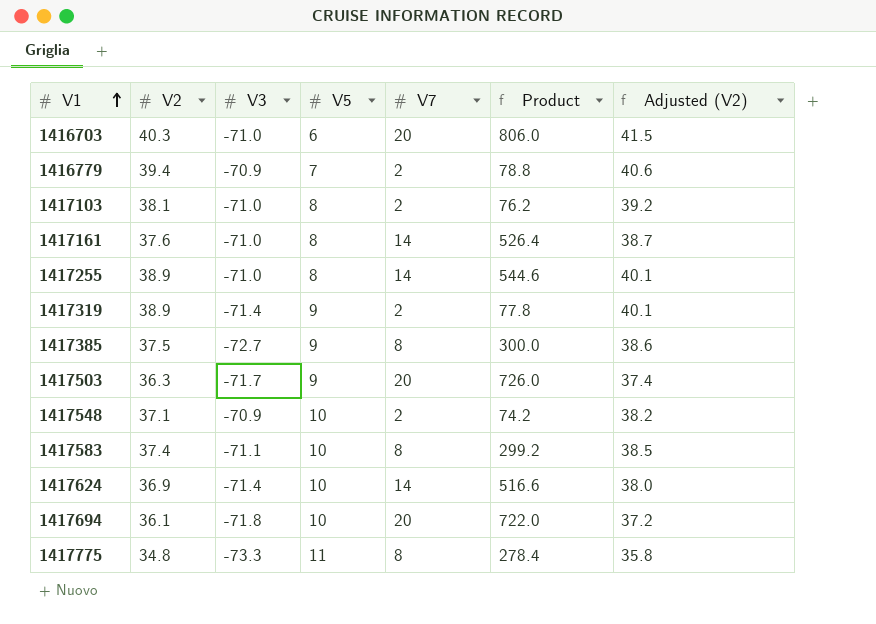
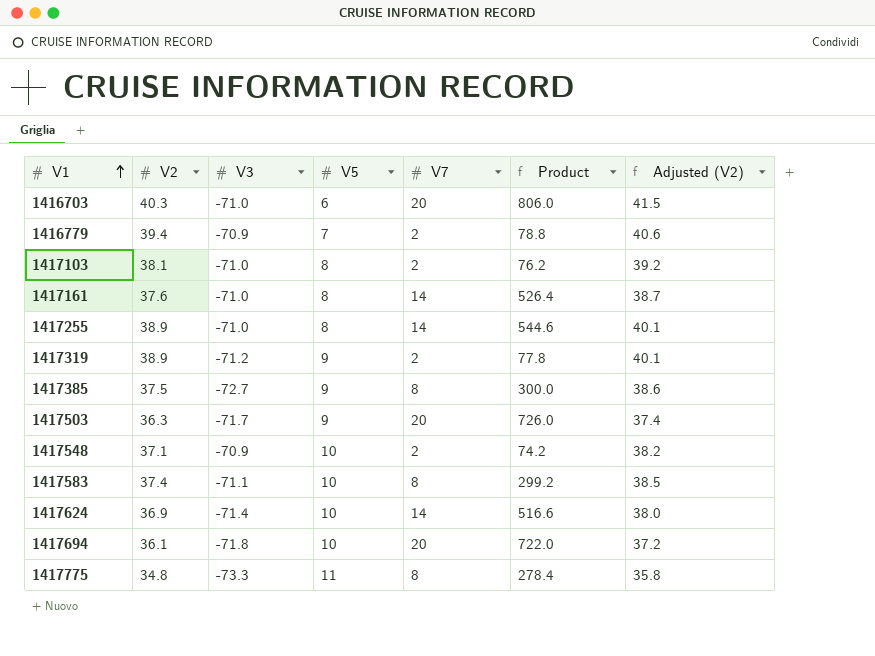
1417319 | V3: -71.4 -> -71.2

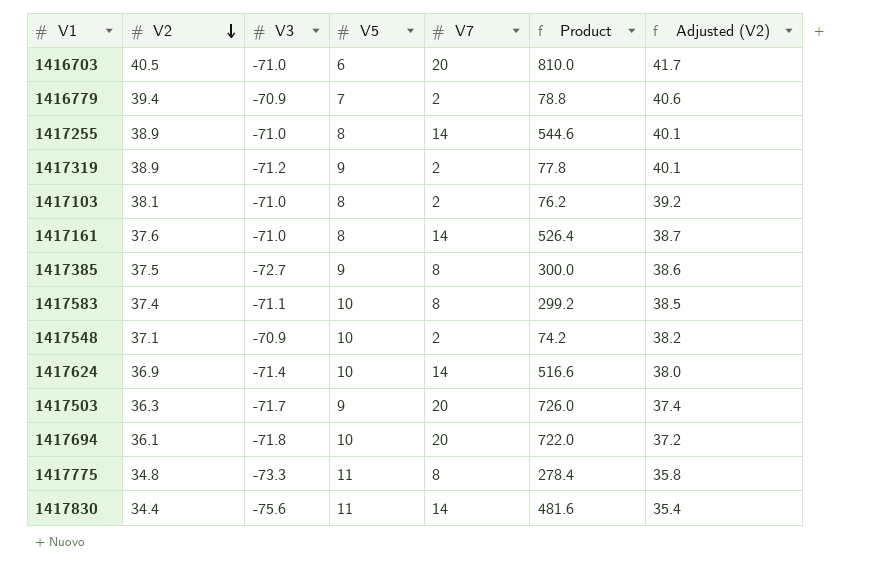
row order: V1 ascending -> V2 descending
1416703 | V2: 40.3 -> 40.5
1416703 | Product: 806.0 -> 810.0
1416703 | Adjusted (V2): 41.5 -> 41.7
row 1417830: none -> 34.4 | -75.6 | 11 | 14 | 481.6 | 35.4

